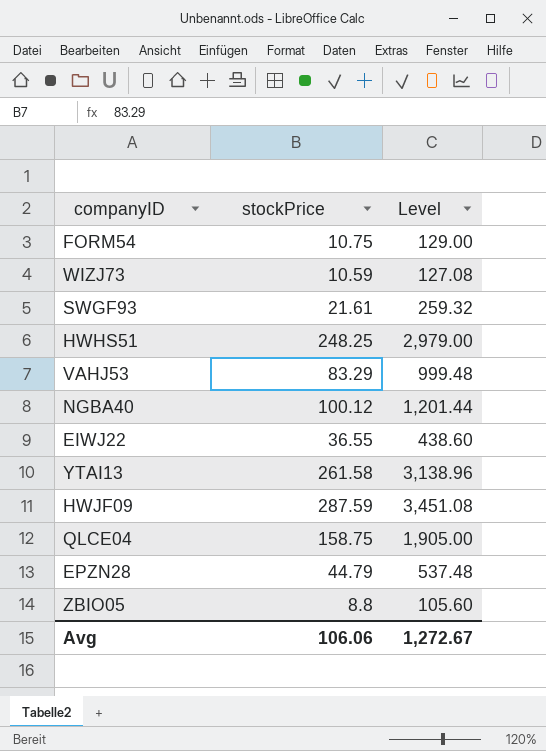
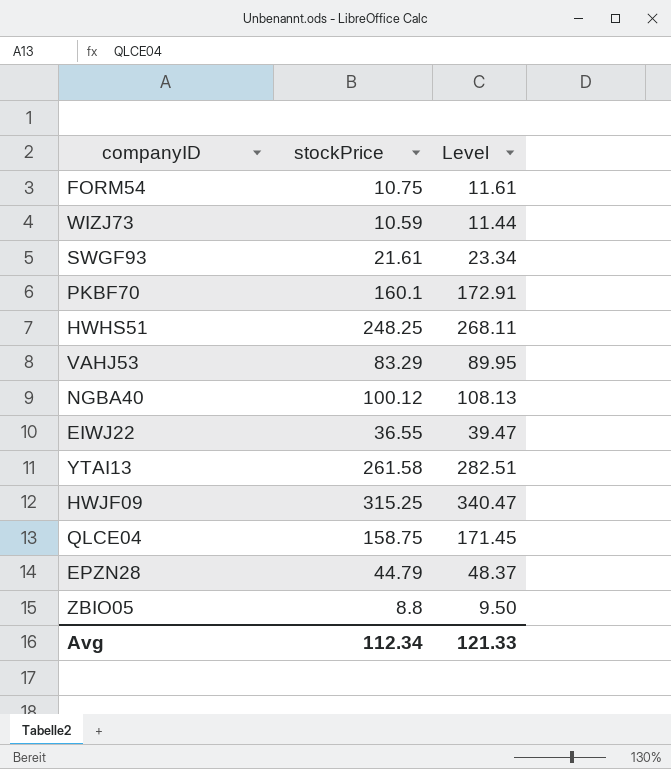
column Level | formula: [stockPrice] * 12 -> [stockPrice] * 1.08
row PKBF70: none -> 160.1 | 172.91
HWJF09 | stockPrice: 287.59 -> 315.25
Avg | stockPrice: 106.06 -> 112.34
Avg | Level: 1,272.67 -> 121.33

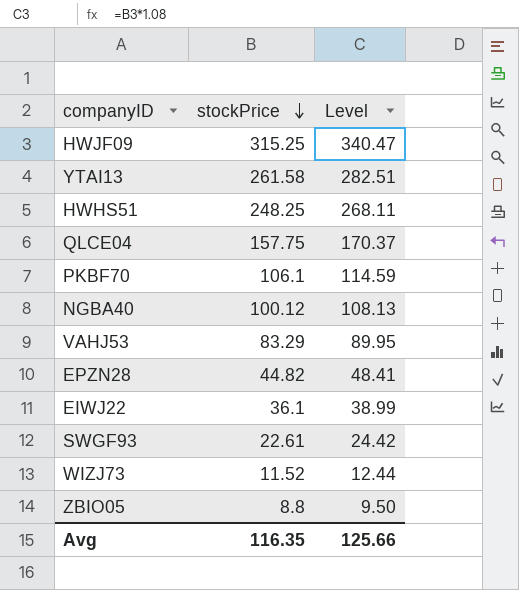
row order: none -> stockPrice descending
row FORM54: 10.75 | 11.61 -> none
QLCE04 | stockPrice: 158.75 -> 157.75
QLCE04 | Level: 171.45 -> 170.37
PKBF70 | stockPrice: 160.1 -> 106.1
PKBF70 | Level: 172.91 -> 114.59
EPZN28 | stockPrice: 44.79 -> 44.82
EPZN28 | Level: 48.37 -> 48.41
EIWJ22 | stockPrice: 36.55 -> 36.1
EIWJ22 | Level: 39.47 -> 38.99
SWGF93 | stockPrice: 21.61 -> 22.61
SWGF93 | Level: 23.34 -> 24.42
WIZJ73 | stockPrice: 10.59 -> 11.52
WIZJ73 | Level: 11.44 -> 12.44
Avg | stockPrice: 112.34 -> 116.35
Avg | Level: 121.33 -> 125.66

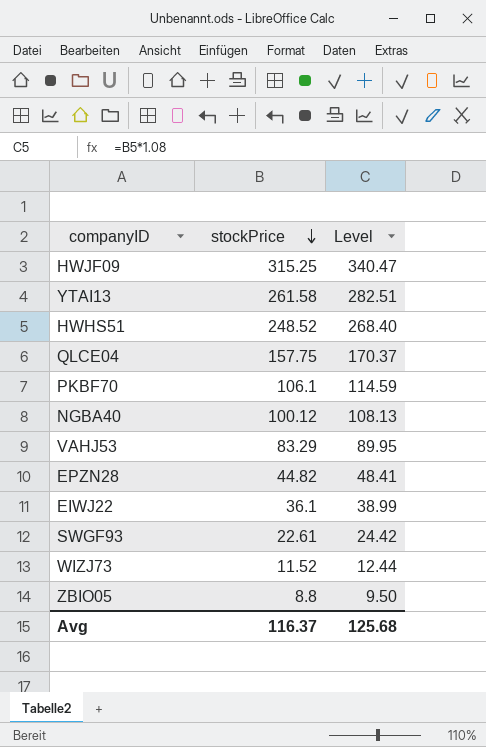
HWHS51 | stockPrice: 248.25 -> 248.52
HWHS51 | Level: 268.11 -> 268.40
Avg | stockPrice: 116.35 -> 116.37
Avg | Level: 125.66 -> 125.68

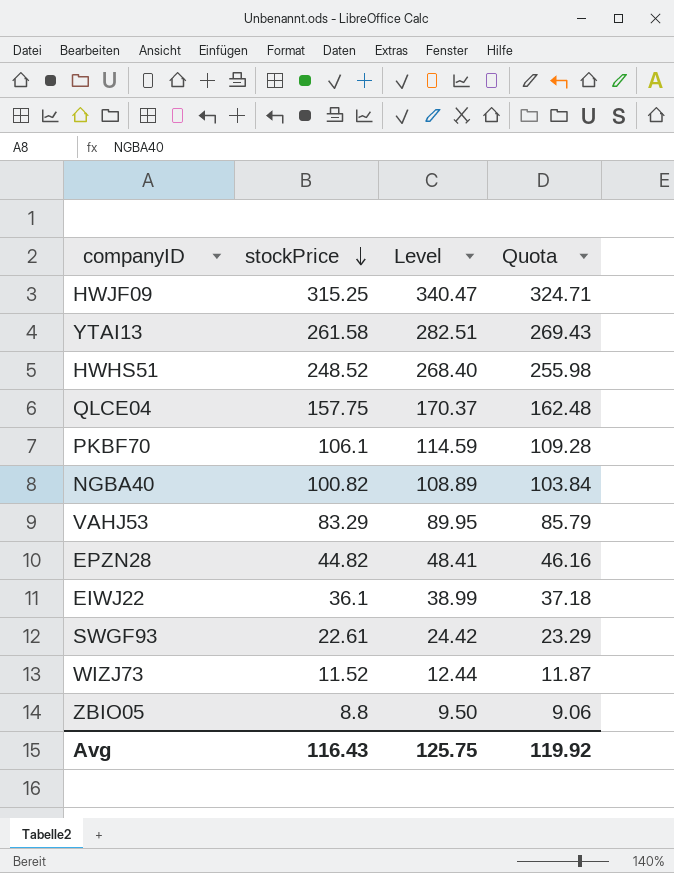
column Quota | formula: none -> [stockPrice] * 1.03
NGBA40 | stockPrice: 100.12 -> 100.82
NGBA40 | Level: 108.13 -> 108.89
Avg | stockPrice: 116.37 -> 116.43
Avg | Level: 125.68 -> 125.75

